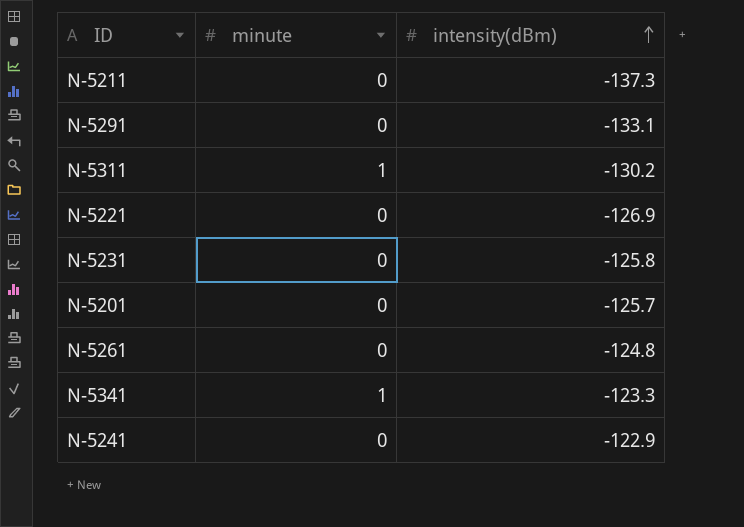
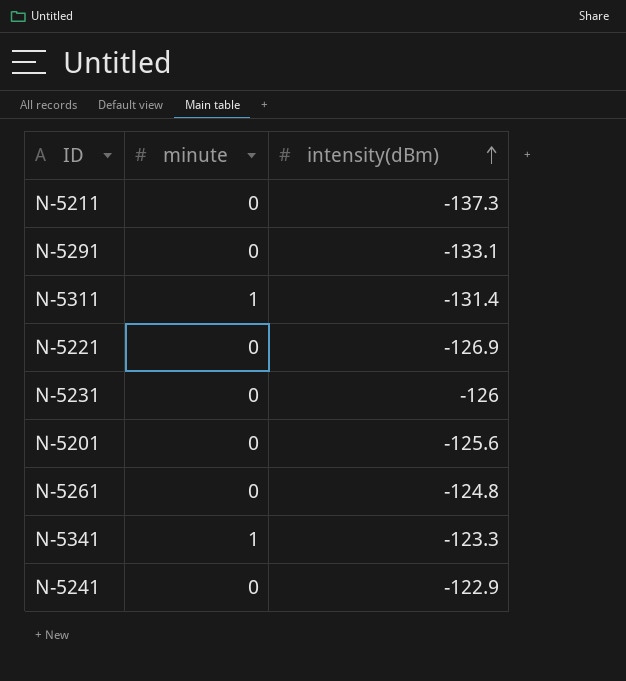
N-5311 | intensity(dBm): -130.2 -> -131.4
N-5231 | intensity(dBm): -125.8 -> -126
N-5201 | intensity(dBm): -125.7 -> -125.6

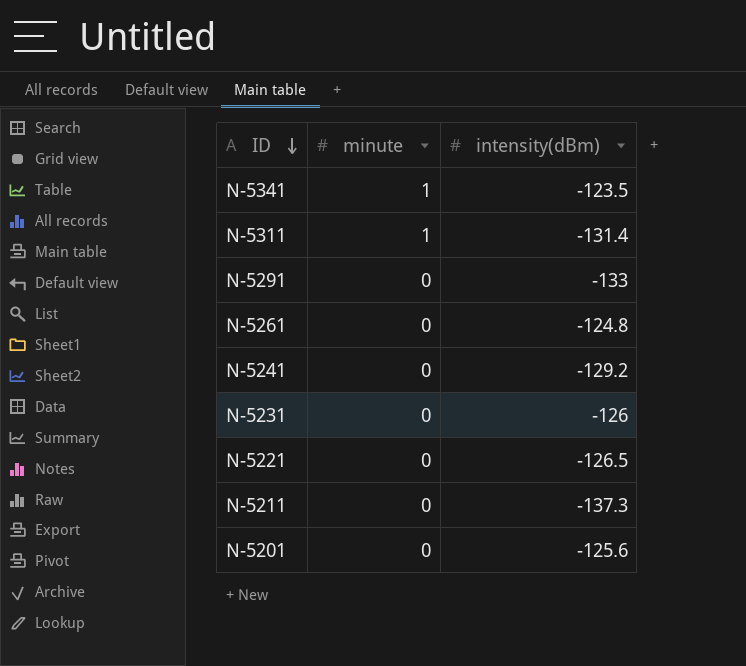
row order: intensity(dBm) ascending -> ID descending
N-5341 | intensity(dBm): -123.3 -> -123.5
N-5291 | intensity(dBm): -133.1 -> -133
N-5241 | intensity(dBm): -122.9 -> -129.2
N-5221 | intensity(dBm): -126.9 -> -126.5

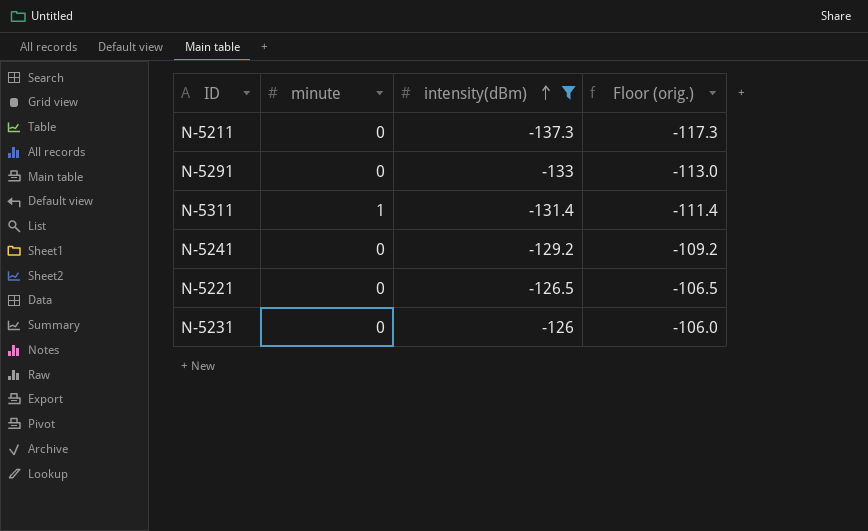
filter: none -> intensity(dBm) <= -126
row order: ID descending -> intensity(dBm) ascending
column Floor (orig.) | formula: none -> [intensity(dBm)] + 20

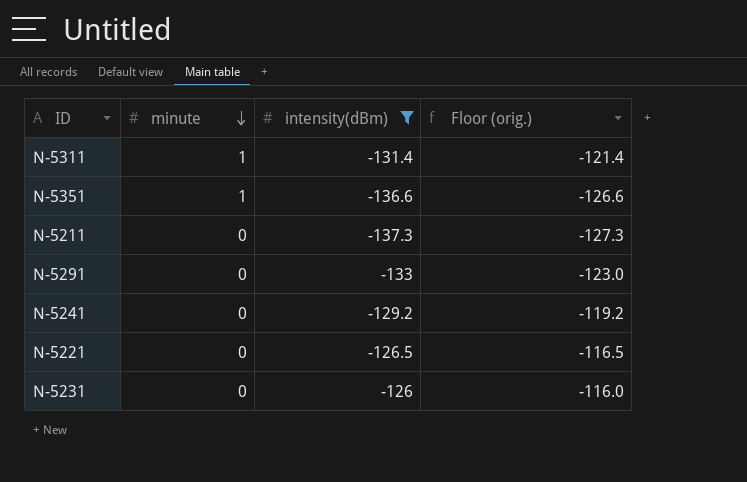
row order: intensity(dBm) ascending -> minute descending
column Floor (orig.) | formula: [intensity(dBm)] + 20 -> [intensity(dBm)] + 10
row N-5351: none -> 1 | -136.6 | -126.6

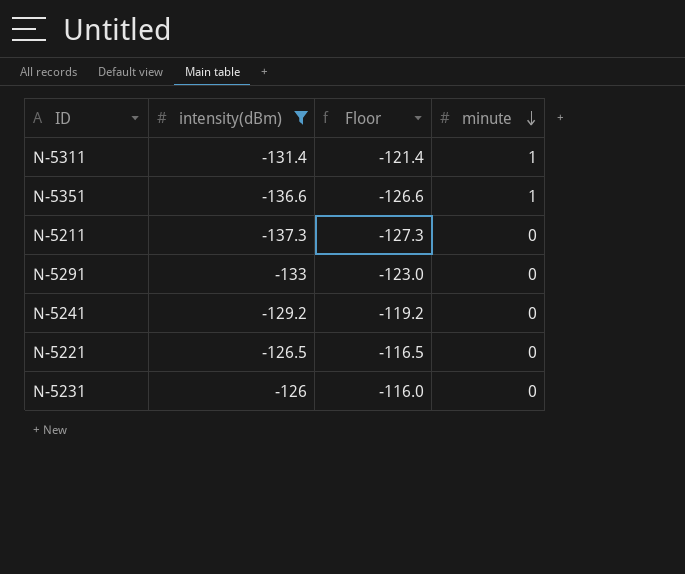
column name: Floor (orig.) -> Floor
column minute | position: 2 -> 4

